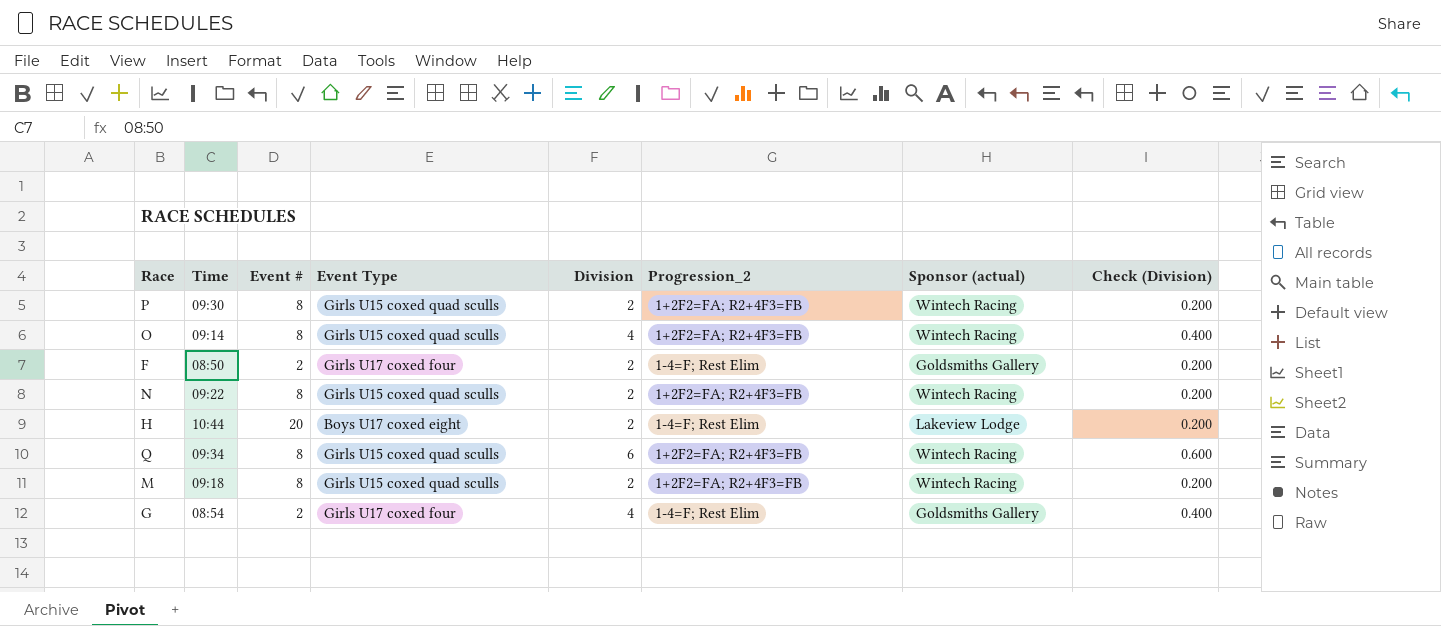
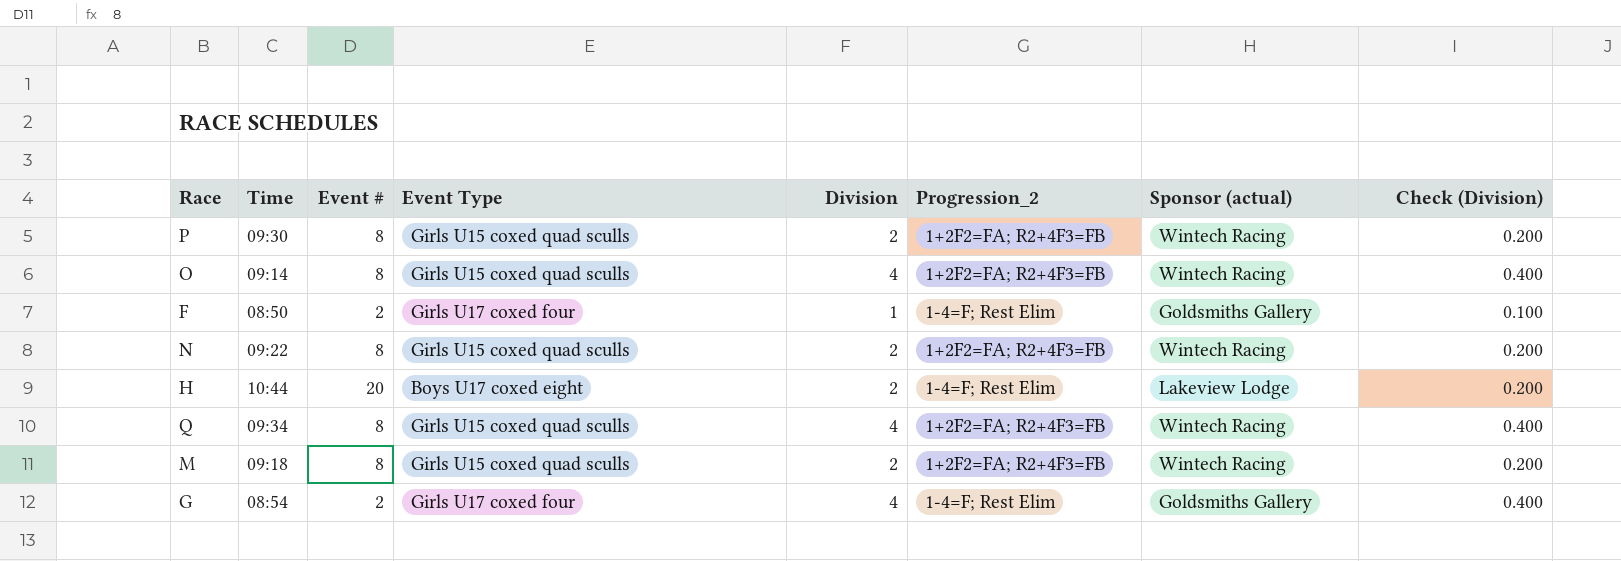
F | Division: 2 -> 1
F | Check (Division): 0.200 -> 0.100
Q | Division: 6 -> 4
Q | Check (Division): 0.600 -> 0.400

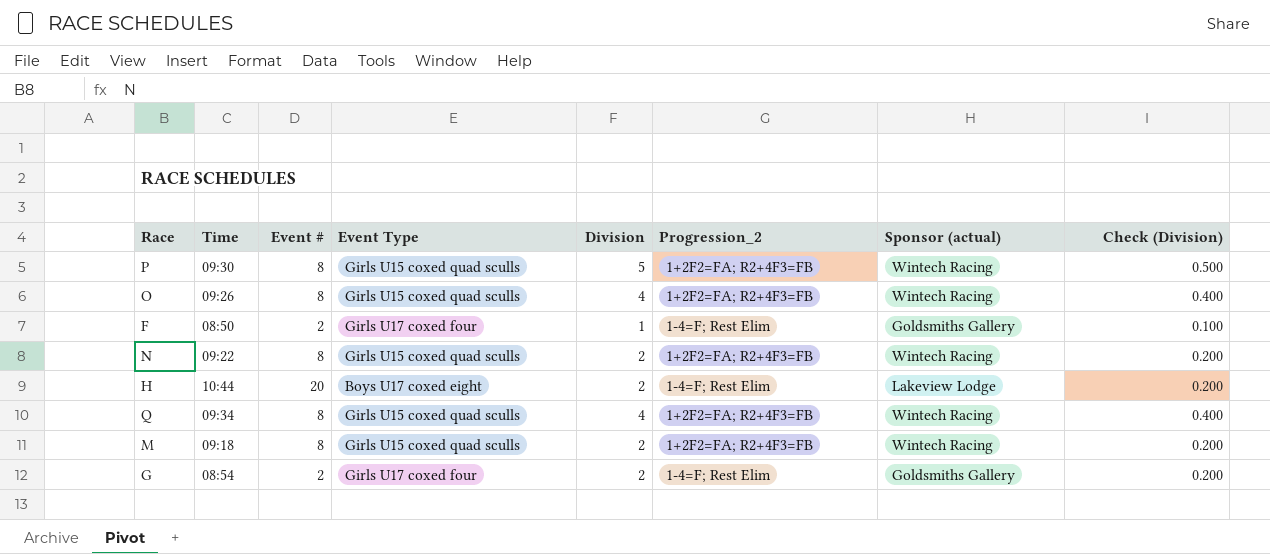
P | Division: 2 -> 5
P | Check (Division): 0.200 -> 0.500
O | Time: 09:14 -> 09:26
G | Division: 4 -> 2
G | Check (Division): 0.400 -> 0.200

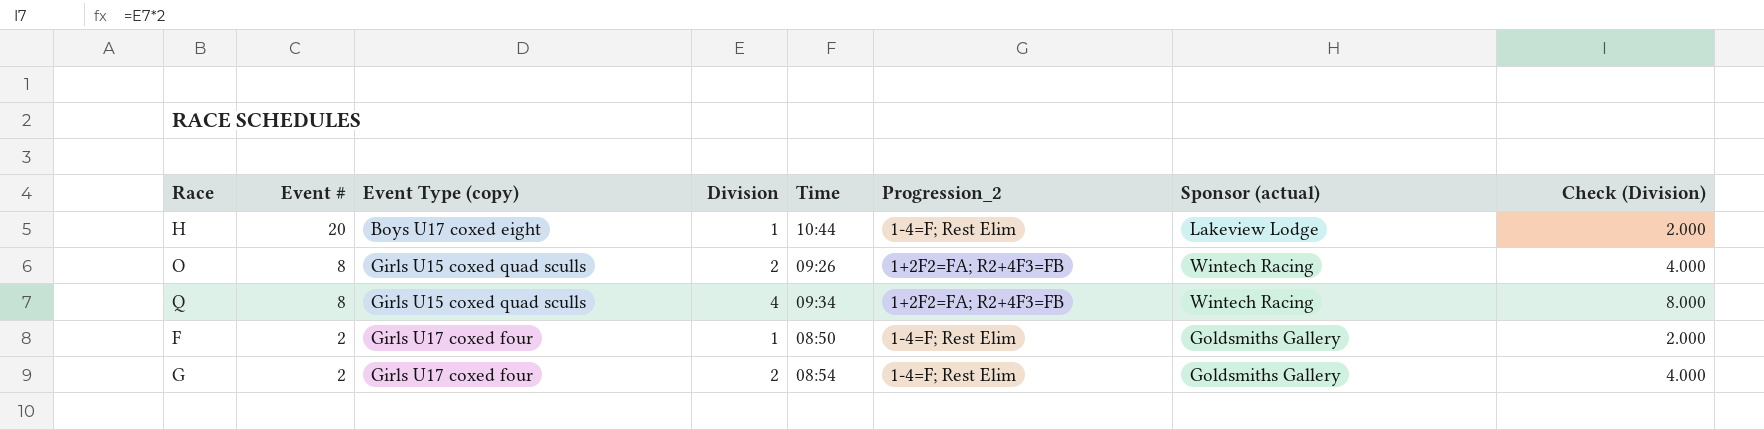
row order: none -> Event # descending
column name: Event Type -> Event Type (copy)
column Time | position: 2 -> 5
column Check (Division) | formula: [Division] * 0.1 -> [Division] * 2
row P: 09:30 | 8 | Girls U15 coxed quad sculls | 5 | 1+2F2=FA; R2+4F3=FB | Wintech Racing | 0.500 -> none
row N: 09:22 | 8 | Girls U15 coxed quad sculls | 2 | 1+2F2=FA; R2+4F3=FB | Wintech Racing | 0.200 -> none
row M: 09:18 | 8 | Girls U15 coxed quad sculls | 2 | 1+2F2=FA; R2+4F3=FB | Wintech Racing | 0.200 -> none
H | Division: 2 -> 1
O | Division: 4 -> 2

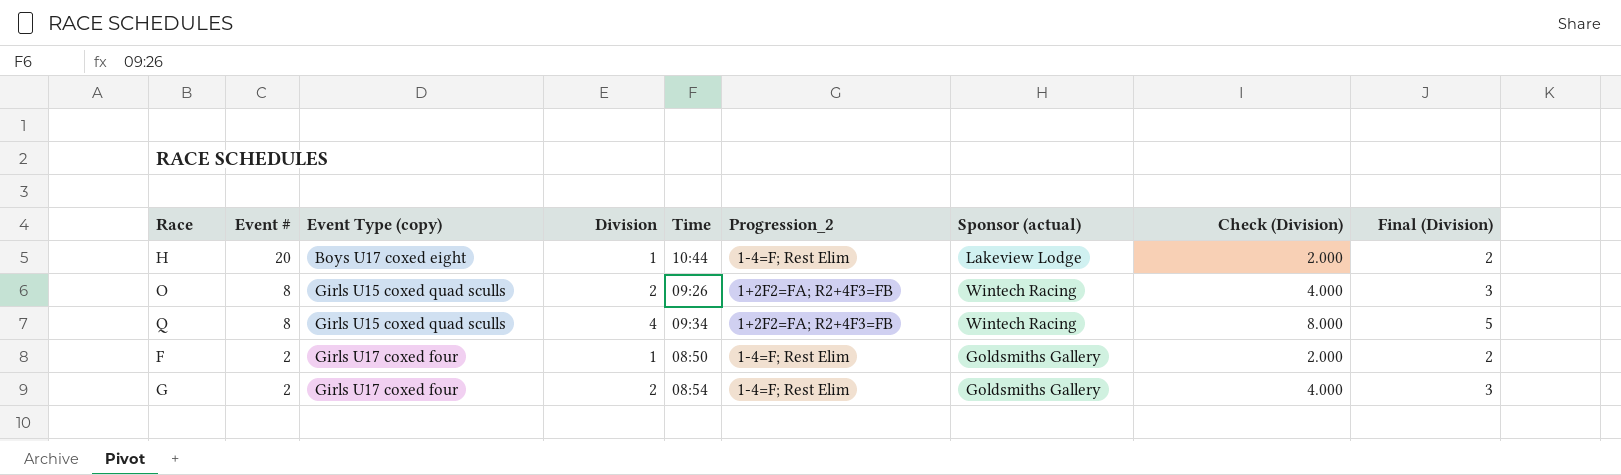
column Final (Division) | formula: none -> [Division] + 1

